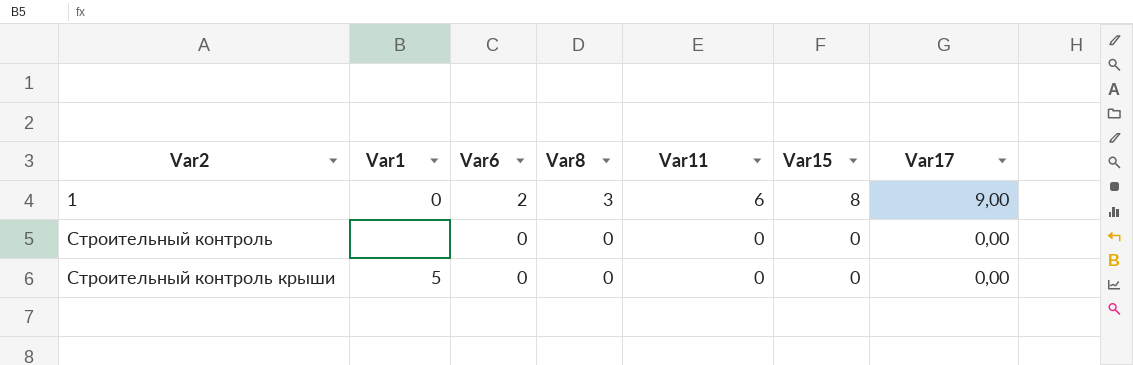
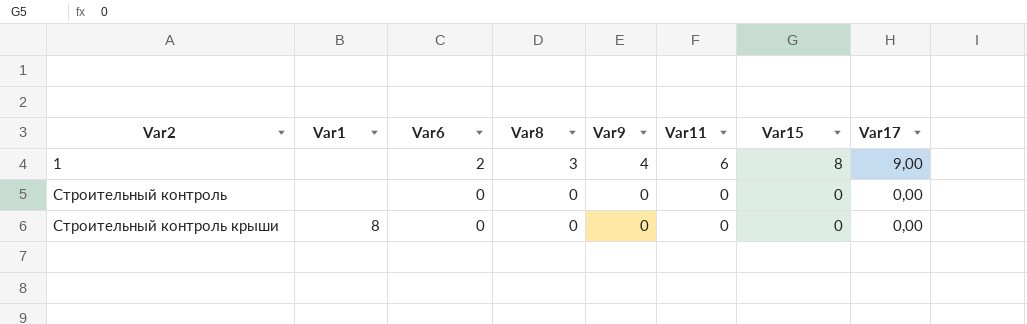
column Var9 | position: none -> 5
1 | Var1: 0 -> none
Строительный контроль крыши | Var1: 5 -> 8

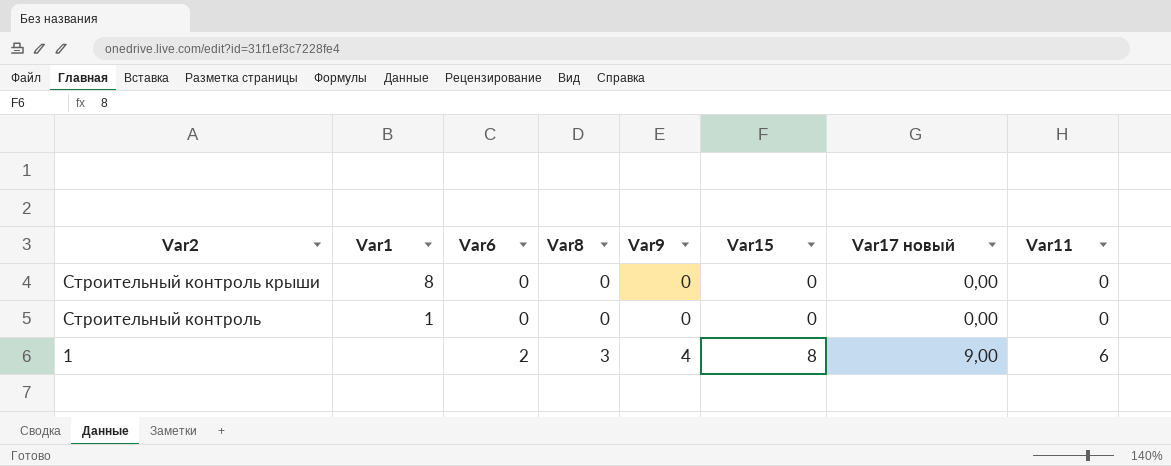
row order: Var2 ascending -> Var2 descending
column name: Var17 -> Var17 новый
column Var11 | position: 6 -> 8
Строительный контроль | Var1: none -> 1

